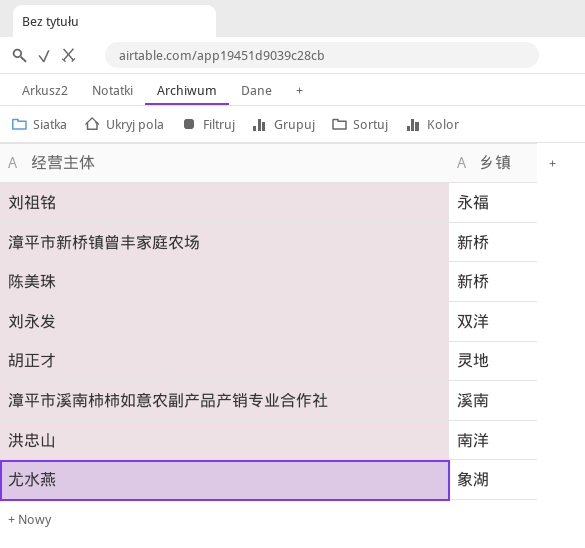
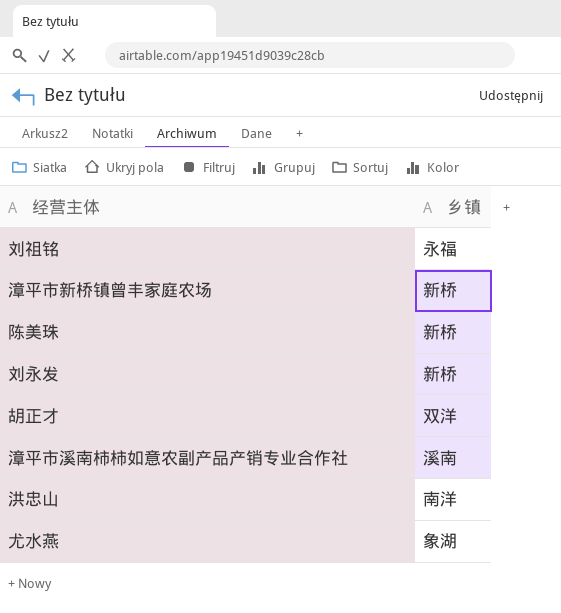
刘永发 | 乡镇: 双洋 -> 新桥
胡正才 | 乡镇: 灵地 -> 双洋

